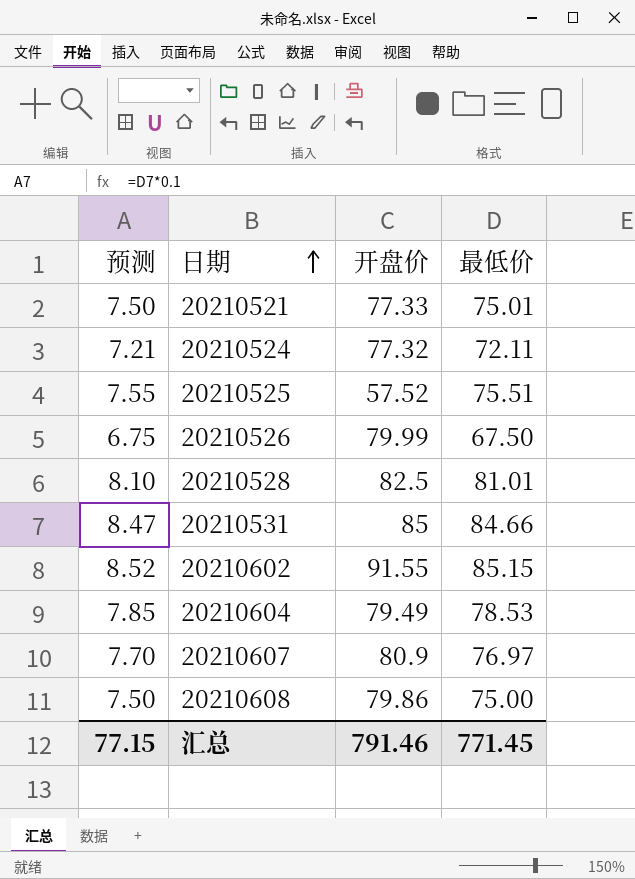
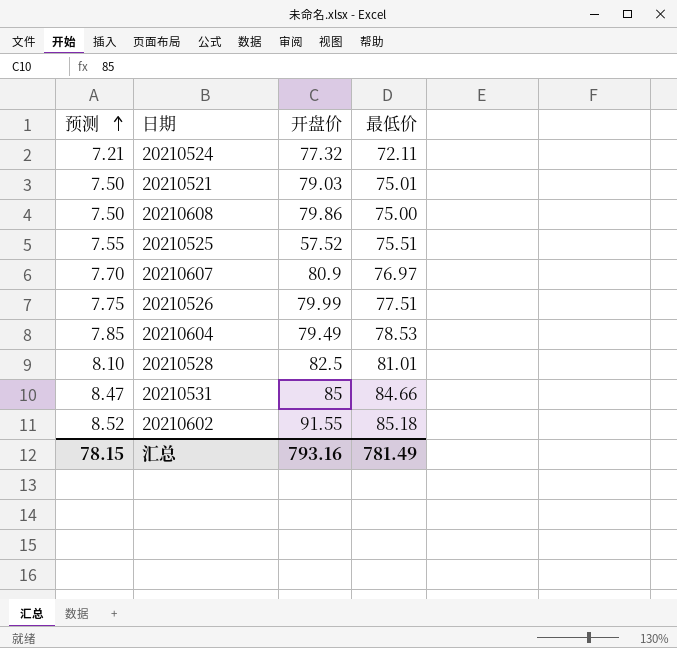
row order: 日期 ascending -> 预测 ascending
20210521 | 开盘价: 77.33 -> 79.03
20210526 | 预测: 6.75 -> 7.75
20210526 | 最低价: 67.50 -> 77.51
20210602 | 最低价: 85.15 -> 85.18
汇总 | 预测: 77.15 -> 78.15
汇总 | 开盘价: 791.46 -> 793.16
汇总 | 最低价: 771.45 -> 781.49

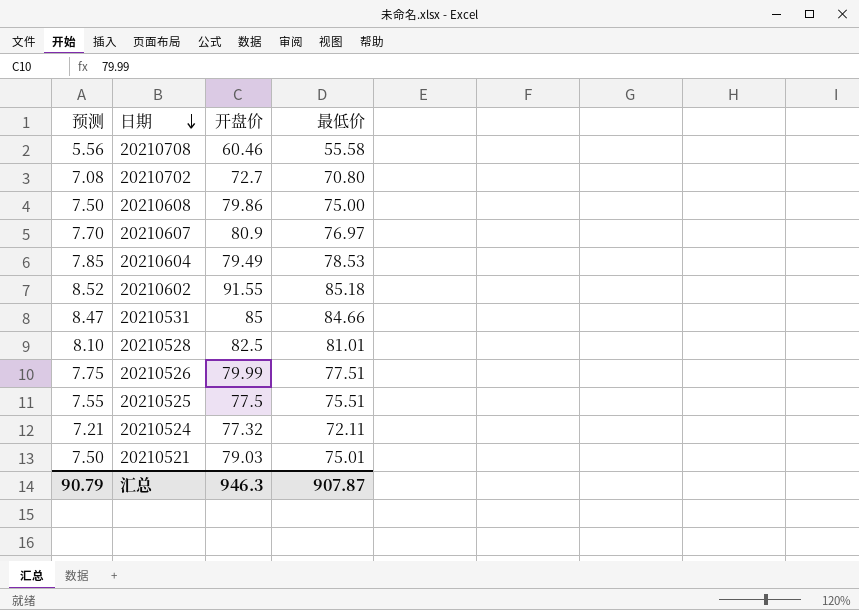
row order: 预测 ascending -> 日期 descending
row 20210708: none -> 5.56 | 60.46 | 55.58
row 20210702: none -> 7.08 | 72.7 | 70.80
20210525 | 开盘价: 57.52 -> 77.5
汇总 | 预测: 78.15 -> 90.79
汇总 | 开盘价: 793.16 -> 946.3
汇总 | 最低价: 781.49 -> 907.87

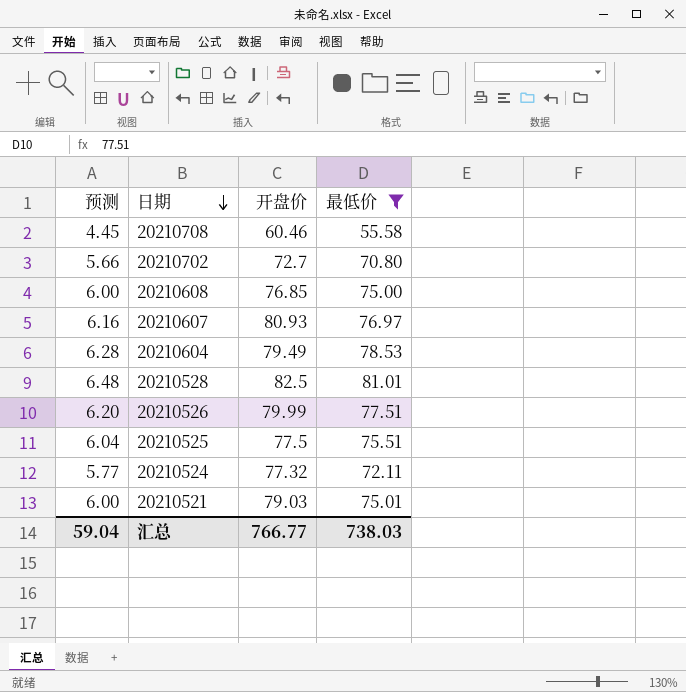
filter: none -> 最低价 <= 81.01
column 预测 | formula: [最低价] * 0.1 -> [最低价] * 0.08
20210608 | 开盘价: 79.86 -> 76.85
20210607 | 开盘价: 80.9 -> 80.93
汇总 | 预测: 90.79 -> 59.04
汇总 | 开盘价: 946.3 -> 766.77
汇总 | 最低价: 907.87 -> 738.03

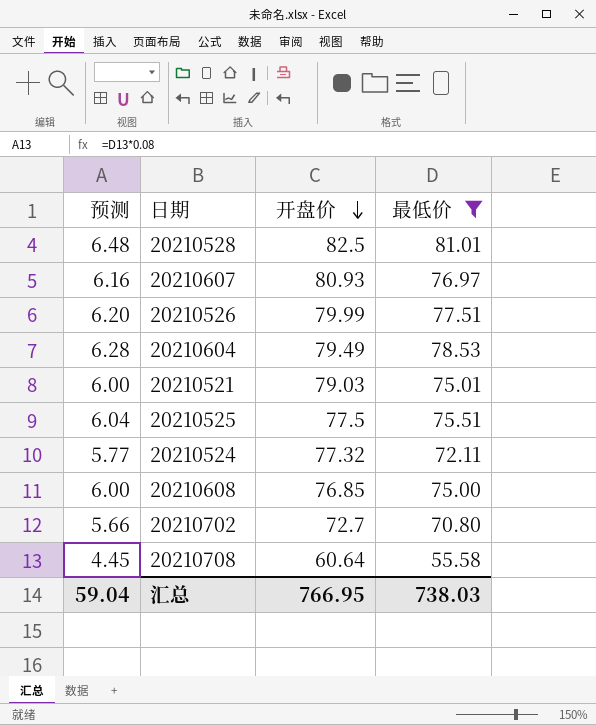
row order: 日期 descending -> 开盘价 descending
20210708 | 开盘价: 60.46 -> 60.64
汇总 | 开盘价: 766.77 -> 766.95

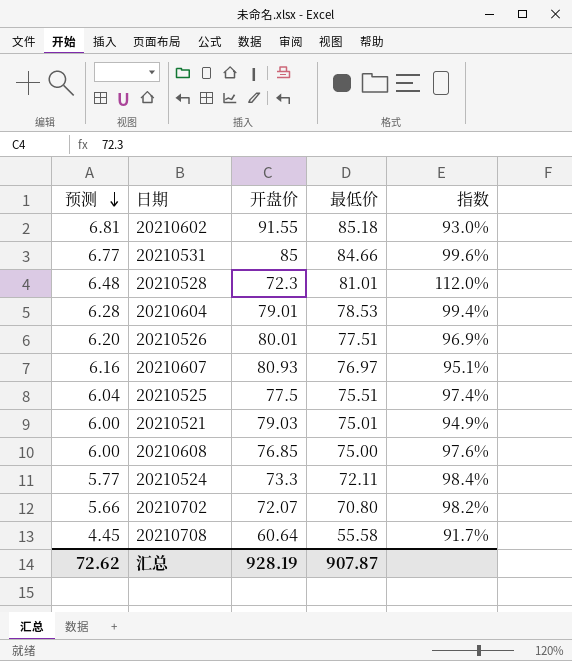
filter: 最低价 <= 81.01 -> none
row order: 开盘价 descending -> 预测 descending
column 指数 | formula: none -> [最低价] / [开盘价]
20210528 | 开盘价: 82.5 -> 72.3
20210604 | 开盘价: 79.49 -> 79.01
20210526 | 开盘价: 79.99 -> 80.01
20210524 | 开盘价: 77.32 -> 73.3
20210702 | 开盘价: 72.7 -> 72.07
汇总 | 预测: 59.04 -> 72.62
汇总 | 开盘价: 766.95 -> 928.19
汇总 | 最低价: 738.03 -> 907.87

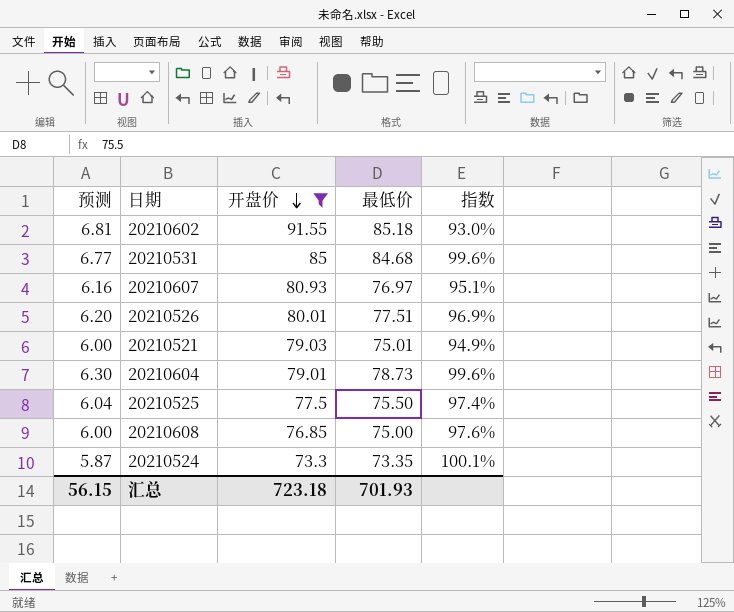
filter: none -> 开盘价 >= 73.3
row order: 预测 descending -> 开盘价 descending
20210531 | 最低价: 84.66 -> 84.68
20210604 | 预测: 6.28 -> 6.30
20210604 | 最低价: 78.53 -> 78.73
20210604 | 指数: 99.4% -> 99.6%
20210525 | 最低价: 75.51 -> 75.50
20210524 | 预测: 5.77 -> 5.87
20210524 | 最低价: 72.11 -> 73.35
20210524 | 指数: 98.4% -> 100.1%
汇总 | 预测: 72.62 -> 56.15
汇总 | 开盘价: 928.19 -> 723.18
汇总 | 最低价: 907.87 -> 701.93

